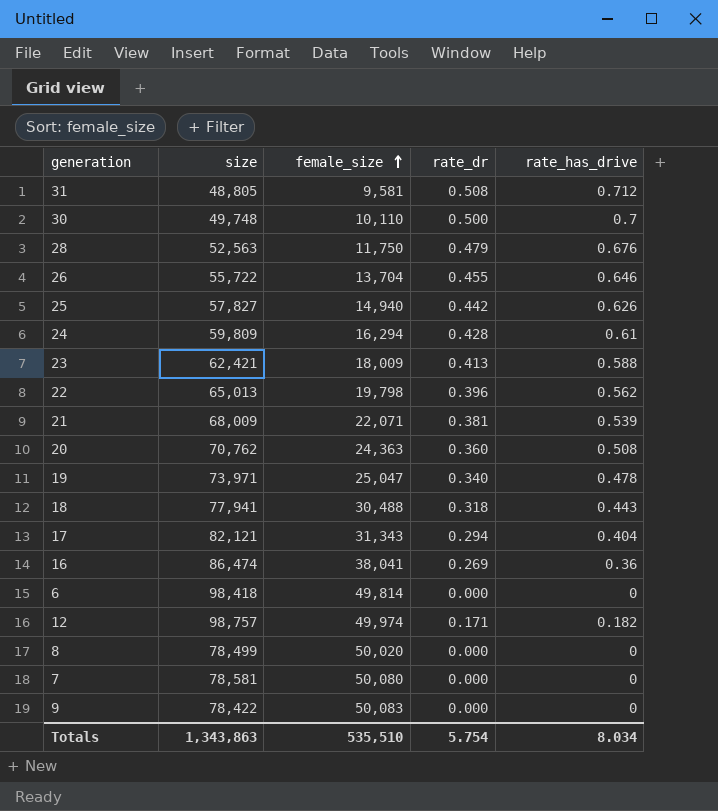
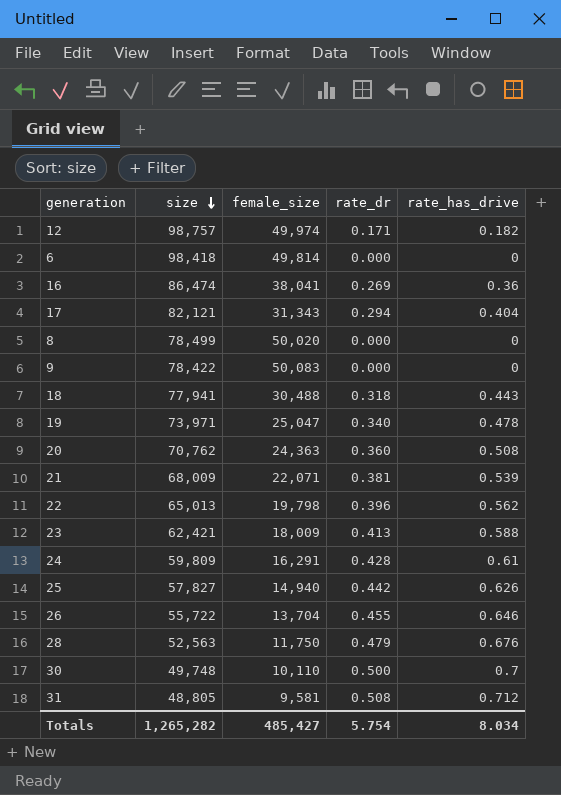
row order: female_size ascending -> size descending
row 7: 78,581 | 50,080 | 0.000 | 0 -> none
24 | female_size: 16,294 -> 16,291
Totals | size: 1,343,863 -> 1,265,282
Totals | female_size: 535,510 -> 485,427

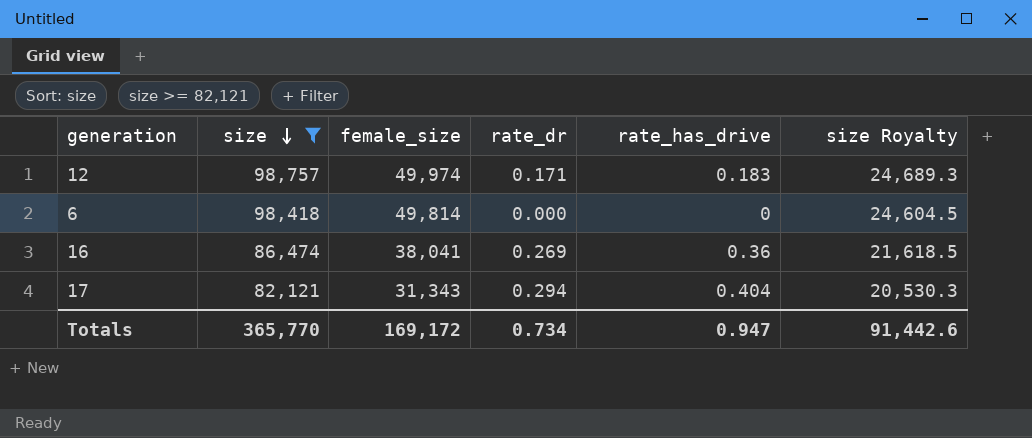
filter: none -> size >= 82,121
column size Royalty | formula: none -> [size] * 0.25
12 | rate_has_drive: 0.182 -> 0.183
Totals | size: 1,265,282 -> 365,770
Totals | female_size: 485,427 -> 169,172
Totals | rate_dr: 5.754 -> 0.734
Totals | rate_has_drive: 8.034 -> 0.947

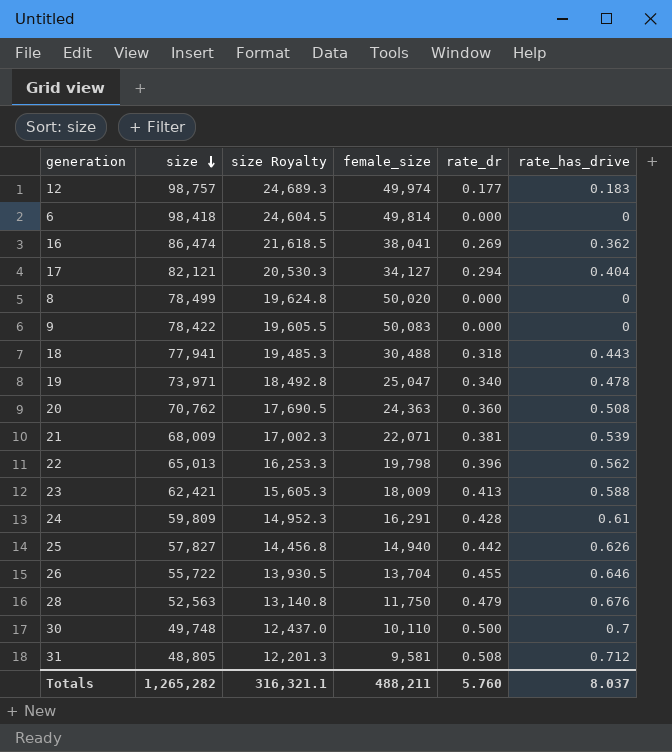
filter: size >= 82,121 -> none
column size Royalty | position: 6 -> 3
12 | rate_dr: 0.171 -> 0.177
16 | rate_has_drive: 0.36 -> 0.362
17 | female_size: 31,343 -> 34,127
Totals | size: 365,770 -> 1,265,282
Totals | size Royalty: 91,442.6 -> 316,321.1
Totals | female_size: 169,172 -> 488,211
Totals | rate_dr: 0.734 -> 5.760
Totals | rate_has_drive: 0.947 -> 8.037

